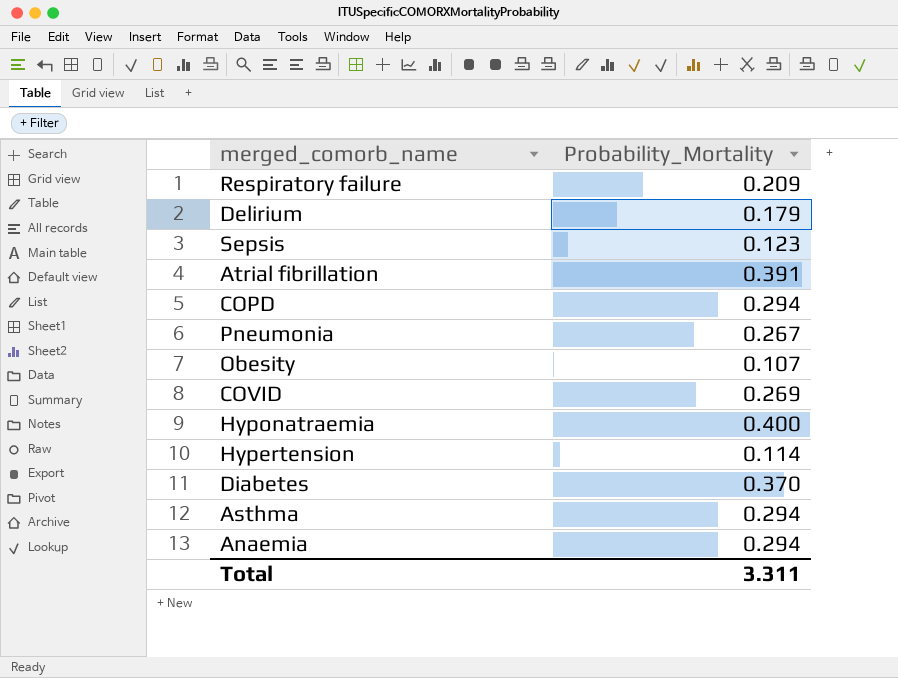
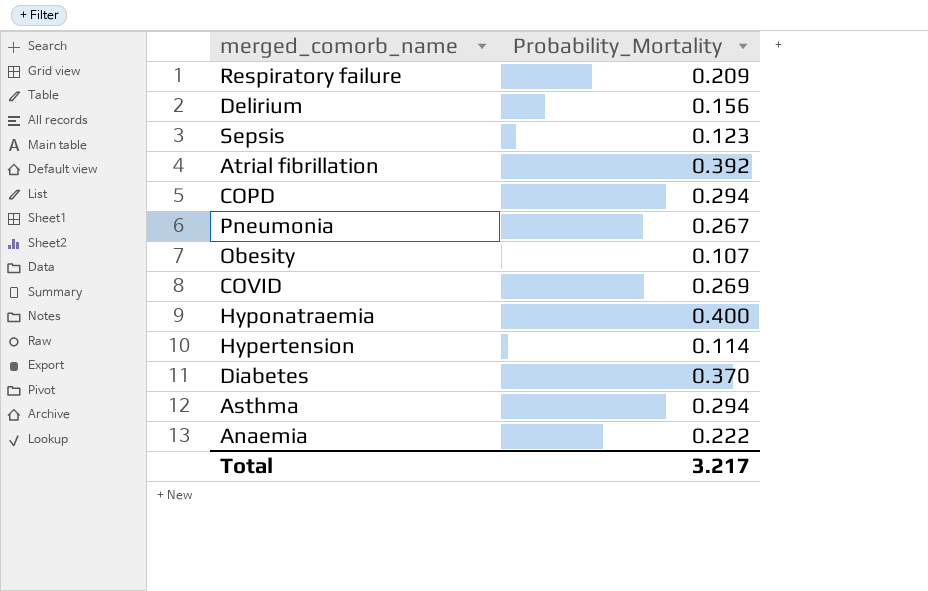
Delirium | Probability_Mortality: 0.179 -> 0.156
Atrial fibrillation | Probability_Mortality: 0.391 -> 0.392
Anaemia | Probability_Mortality: 0.294 -> 0.222
Total | Probability_Mortality: 3.311 -> 3.217

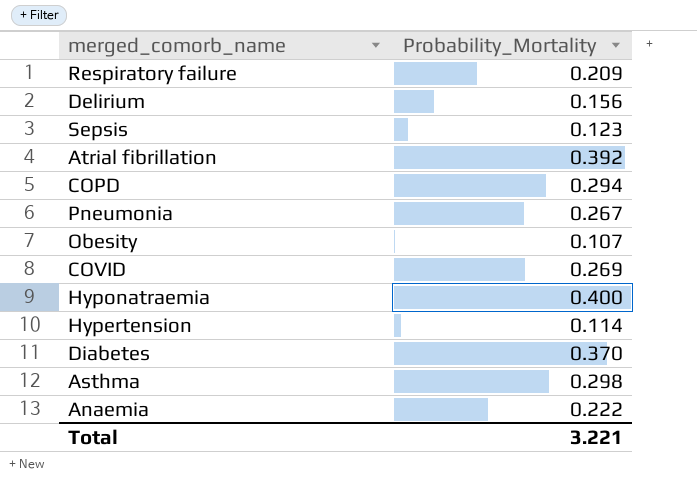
Asthma | Probability_Mortality: 0.294 -> 0.298
Total | Probability_Mortality: 3.217 -> 3.221

